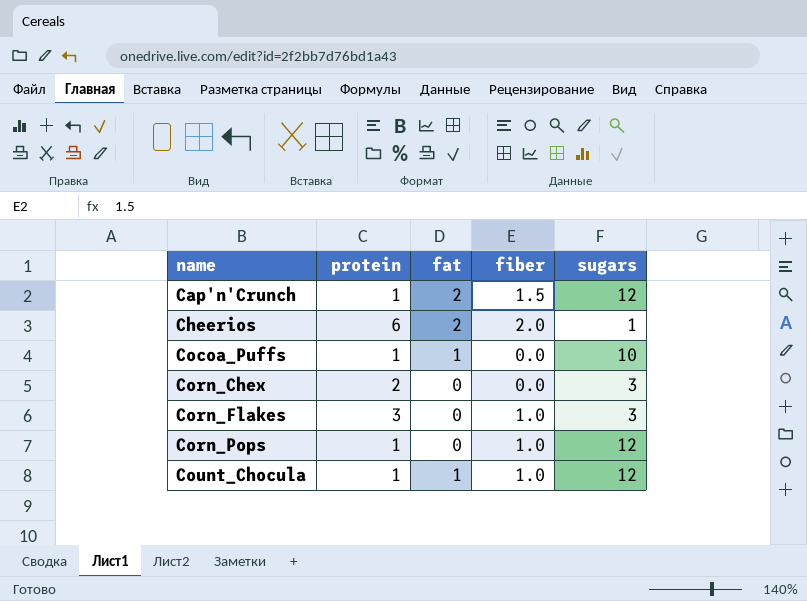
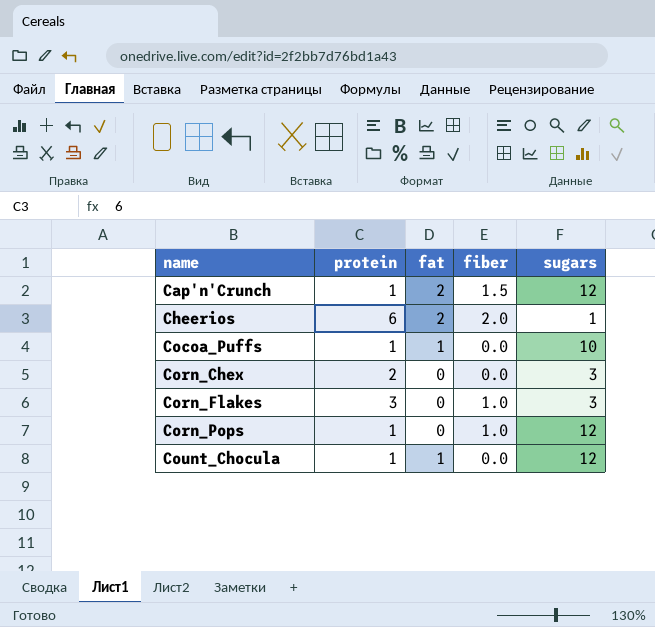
Count_Chocula | fiber: 1.0 -> 0.0

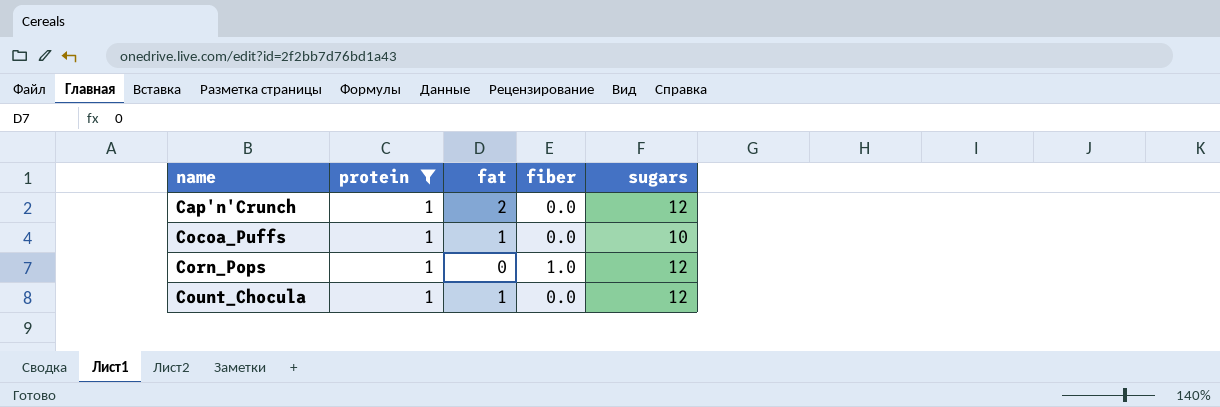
filter: none -> protein = 1
Cap'n'Crunch | fiber: 1.5 -> 0.0

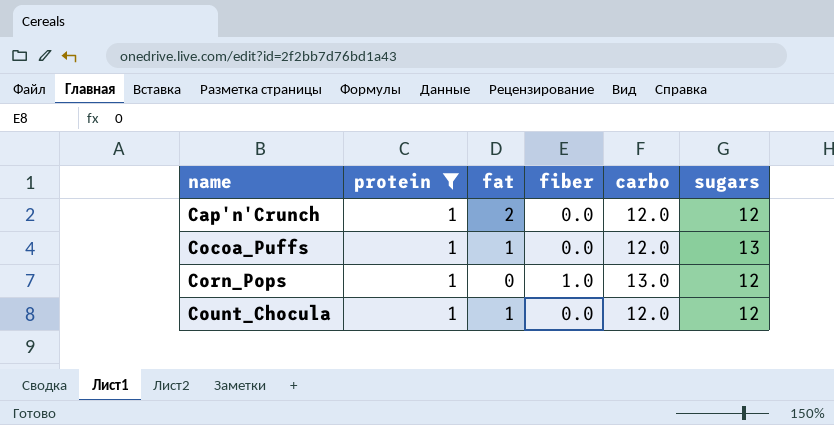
column carbo | position: none -> 5
Cocoa_Puffs | sugars: 10 -> 13

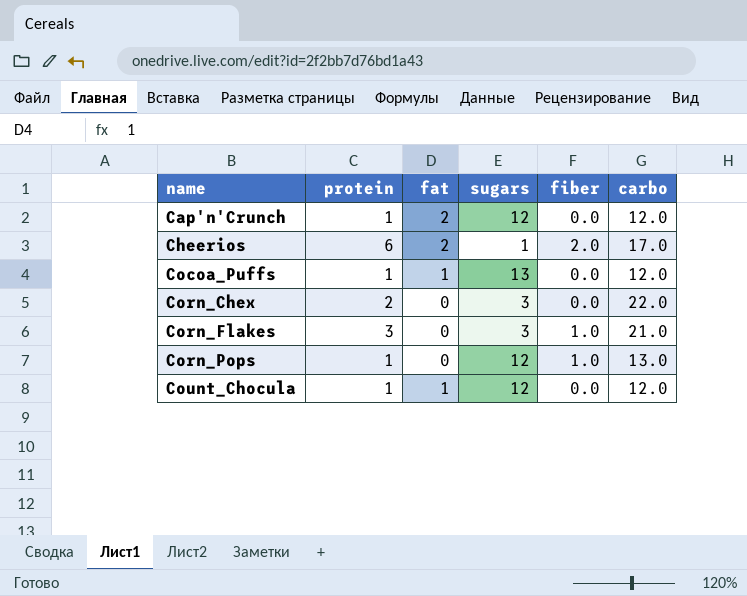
filter: protein = 1 -> none
column sugars | position: 6 -> 4

